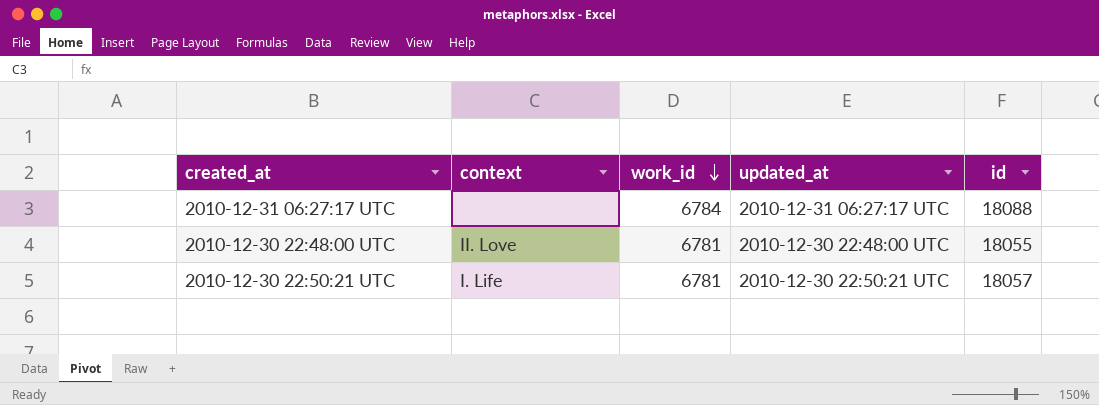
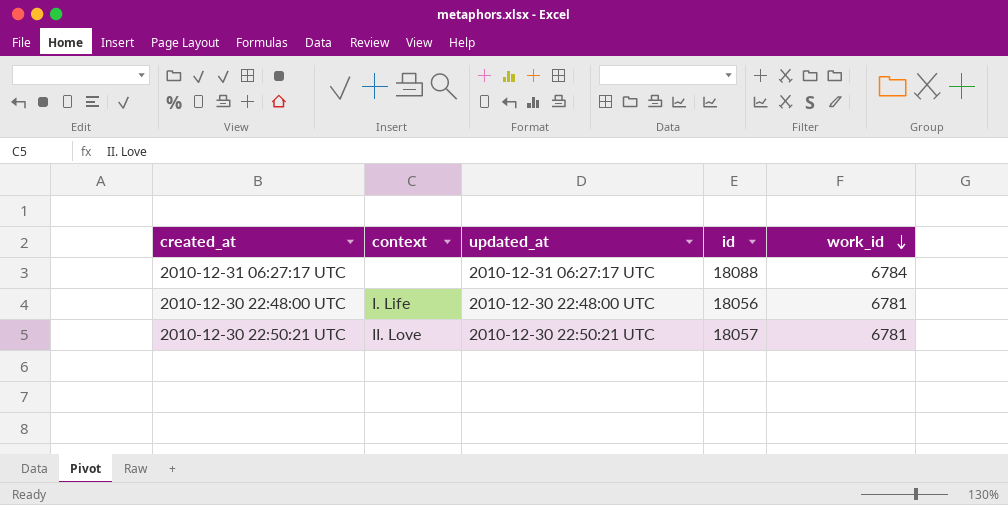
column work_id | position: 3 -> 5
2010-12-30 22:48:00 UTC | context: II. Love -> I. Life
2010-12-30 22:48:00 UTC | id: 18055 -> 18056
2010-12-30 22:50:21 UTC | context: I. Life -> II. Love

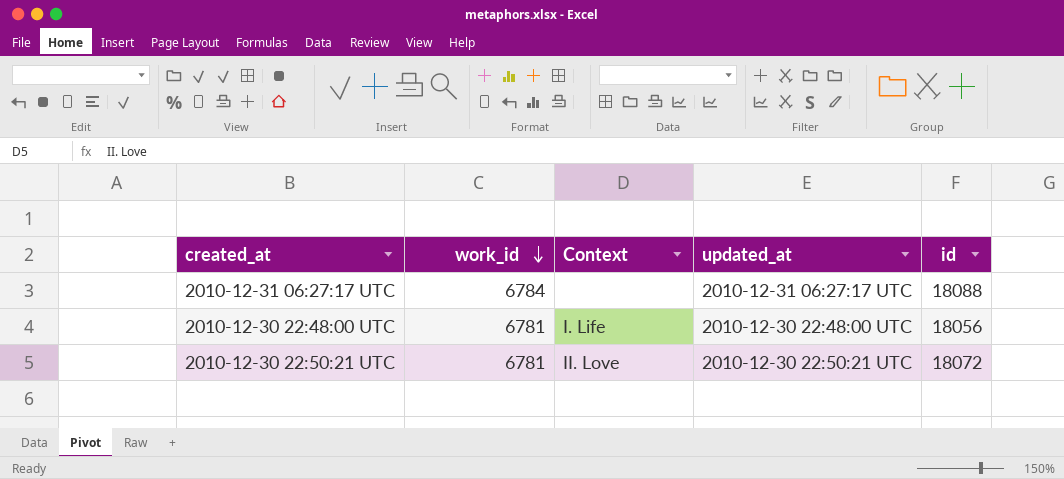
column work_id | position: 5 -> 2
column name: context -> Context
2010-12-30 22:50:21 UTC | id: 18057 -> 18072

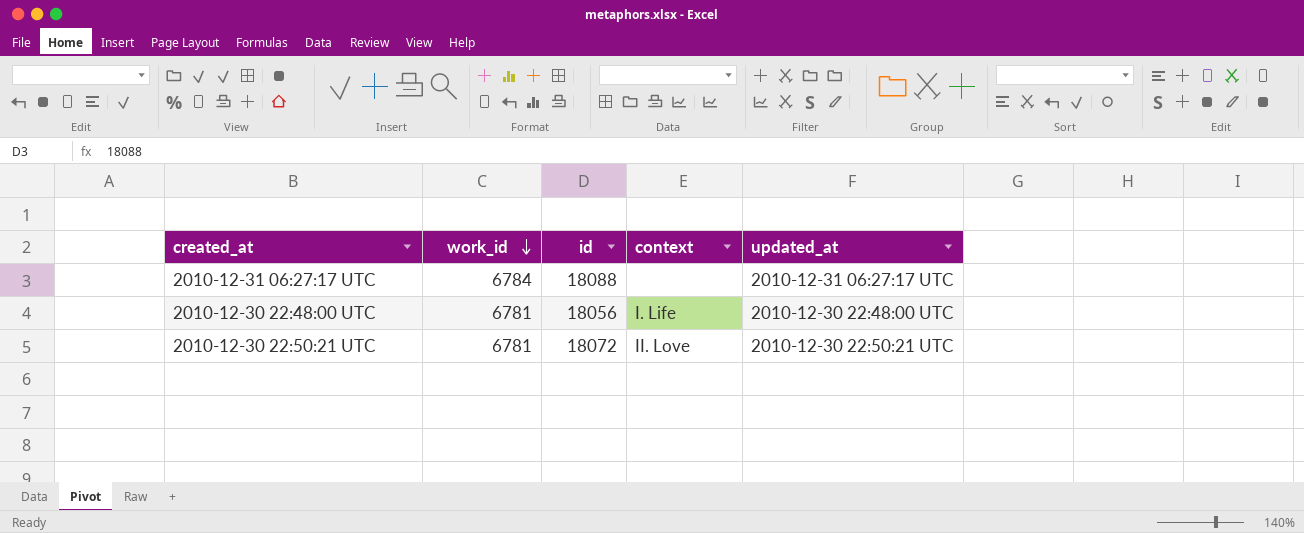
column id | position: 5 -> 3
column name: Context -> context

